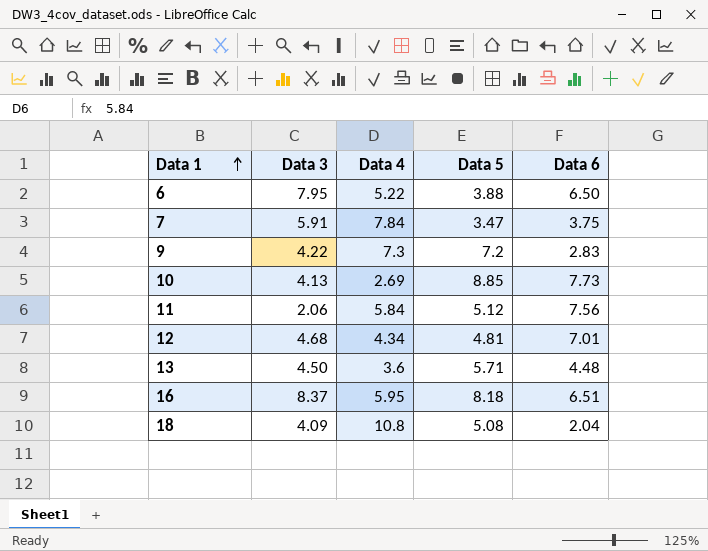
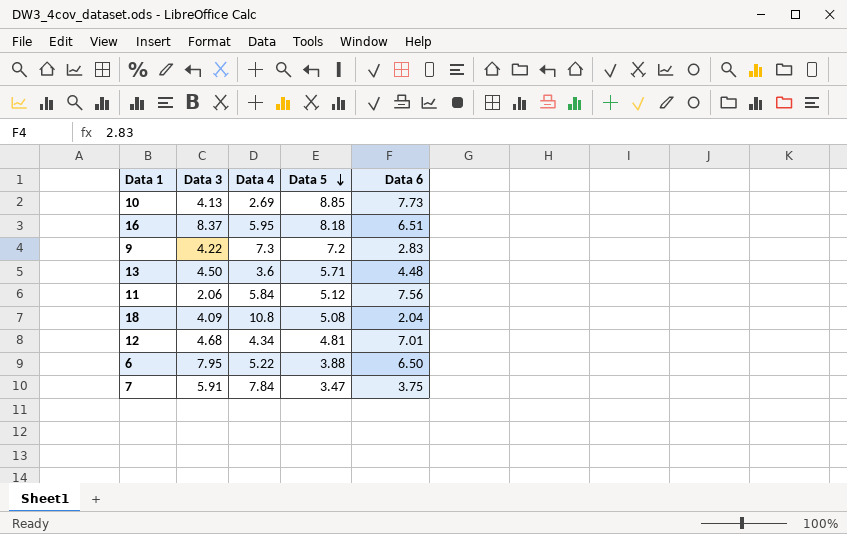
row order: Data 1 ascending -> Data 5 descending

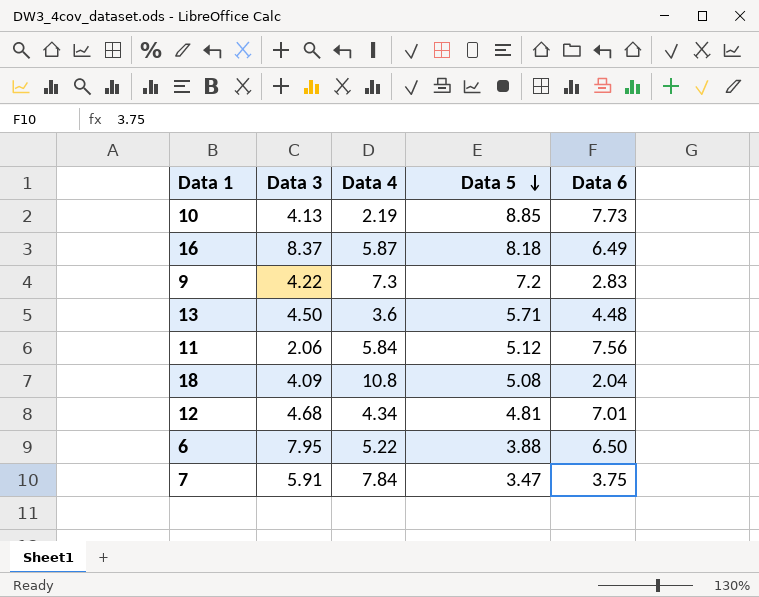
10 | Data 4: 2.69 -> 2.19
16 | Data 4: 5.95 -> 5.87
16 | Data 6: 6.51 -> 6.49

